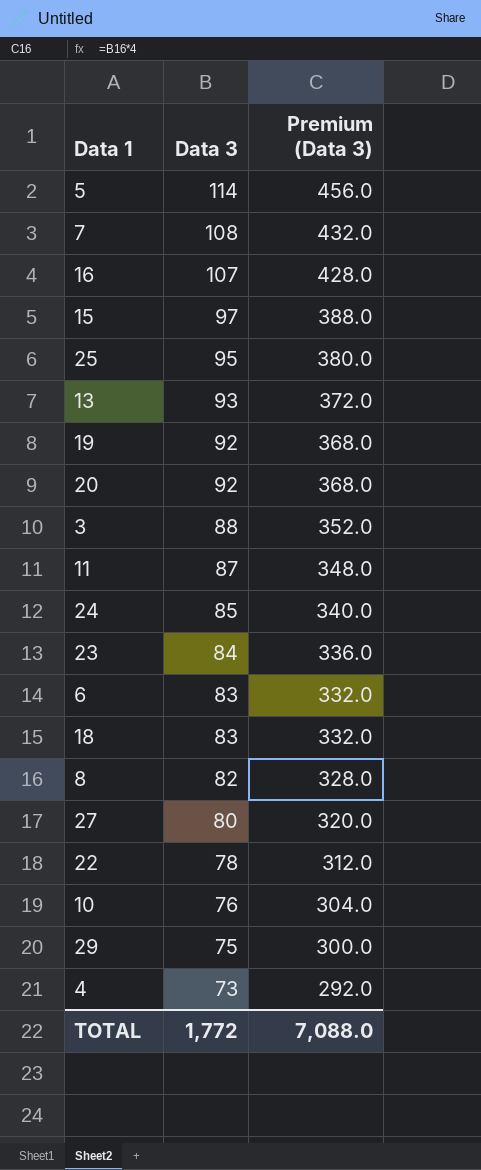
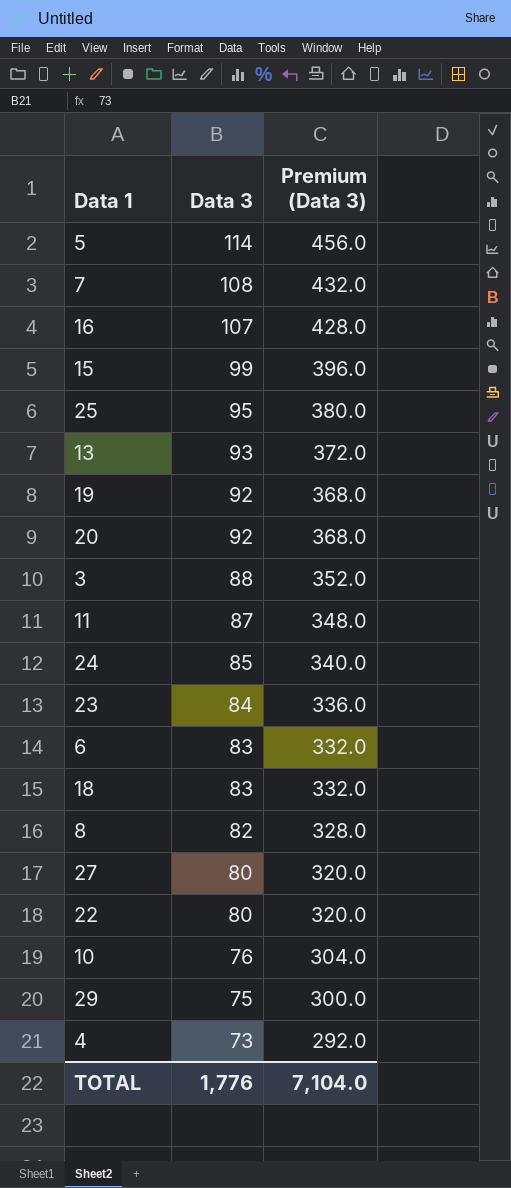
15 | Data 3: 97 -> 99
15 | Premium (Data 3): 388.0 -> 396.0
22 | Data 3: 78 -> 80
22 | Premium (Data 3): 312.0 -> 320.0
TOTAL | Data 3: 1,772 -> 1,776
TOTAL | Premium (Data 3): 7,088.0 -> 7,104.0

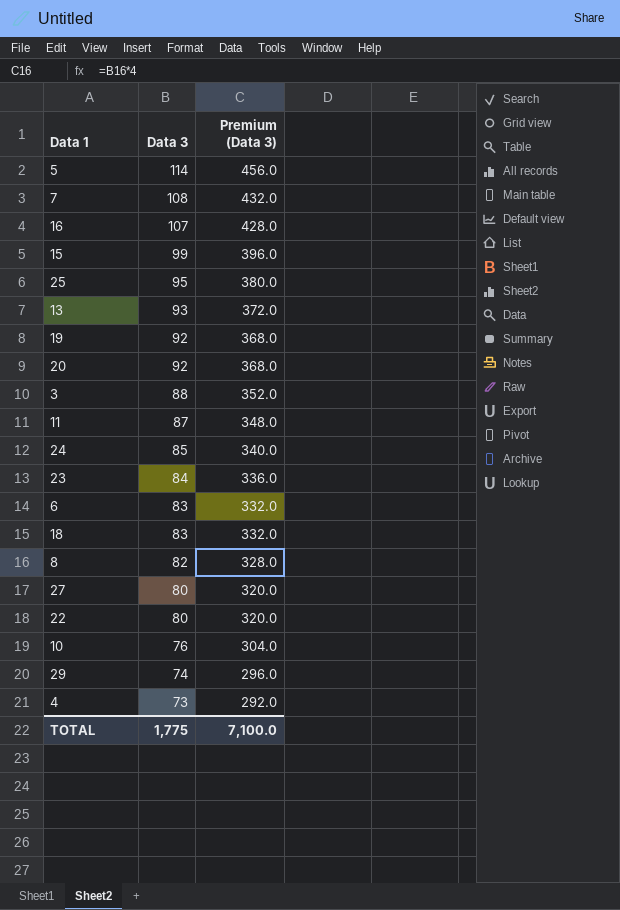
29 | Data 3: 75 -> 74
29 | Premium (Data 3): 300.0 -> 296.0
TOTAL | Data 3: 1,776 -> 1,775
TOTAL | Premium (Data 3): 7,104.0 -> 7,100.0

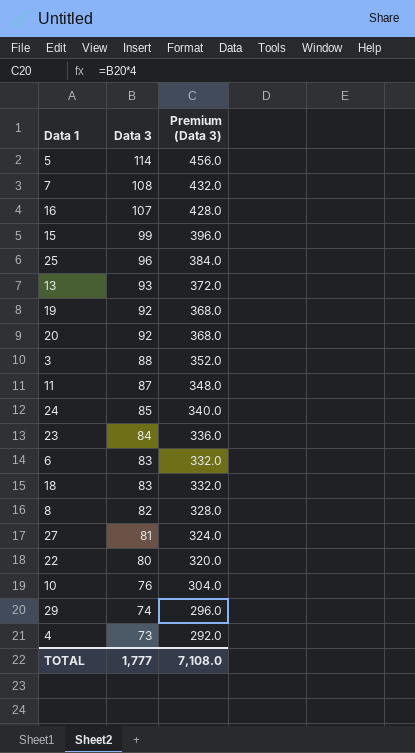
25 | Data 3: 95 -> 96
25 | Premium (Data 3): 380.0 -> 384.0
27 | Data 3: 80 -> 81
27 | Premium (Data 3): 320.0 -> 324.0
TOTAL | Data 3: 1,775 -> 1,777
TOTAL | Premium (Data 3): 7,100.0 -> 7,108.0

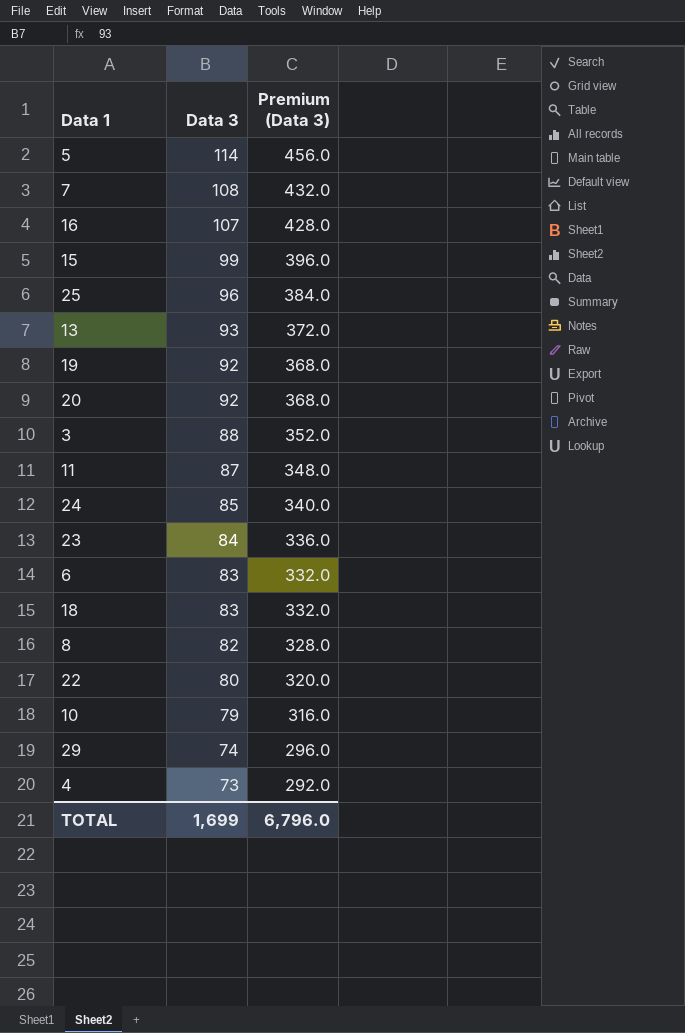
row 27: 81 | 324.0 -> none
10 | Data 3: 76 -> 79
10 | Premium (Data 3): 304.0 -> 316.0
TOTAL | Data 3: 1,777 -> 1,699
TOTAL | Premium (Data 3): 7,108.0 -> 6,796.0

